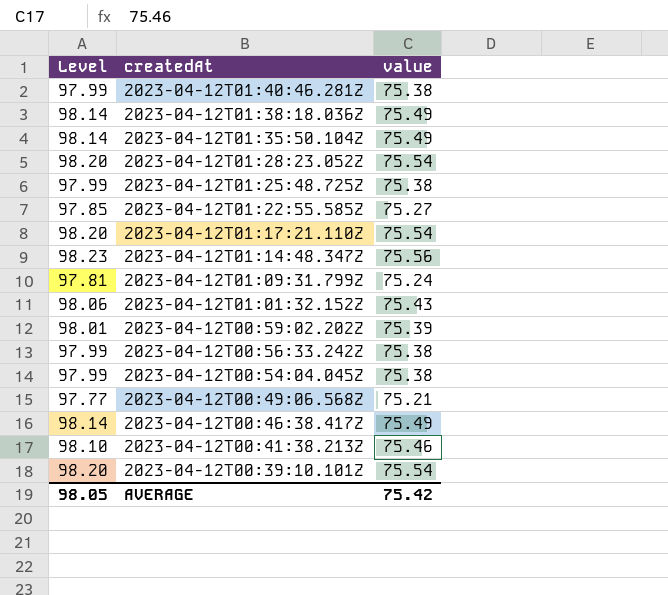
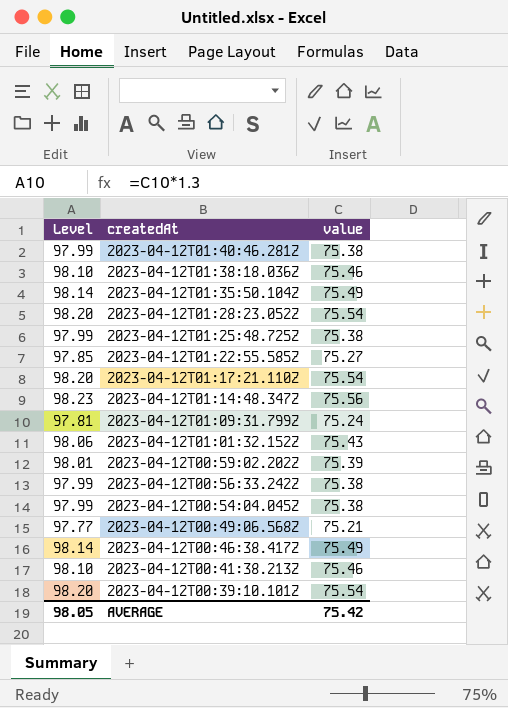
2023-04-12T01:38:18.036Z | Level: 98.14 -> 98.10
2023-04-12T01:38:18.036Z | value: 75.49 -> 75.46

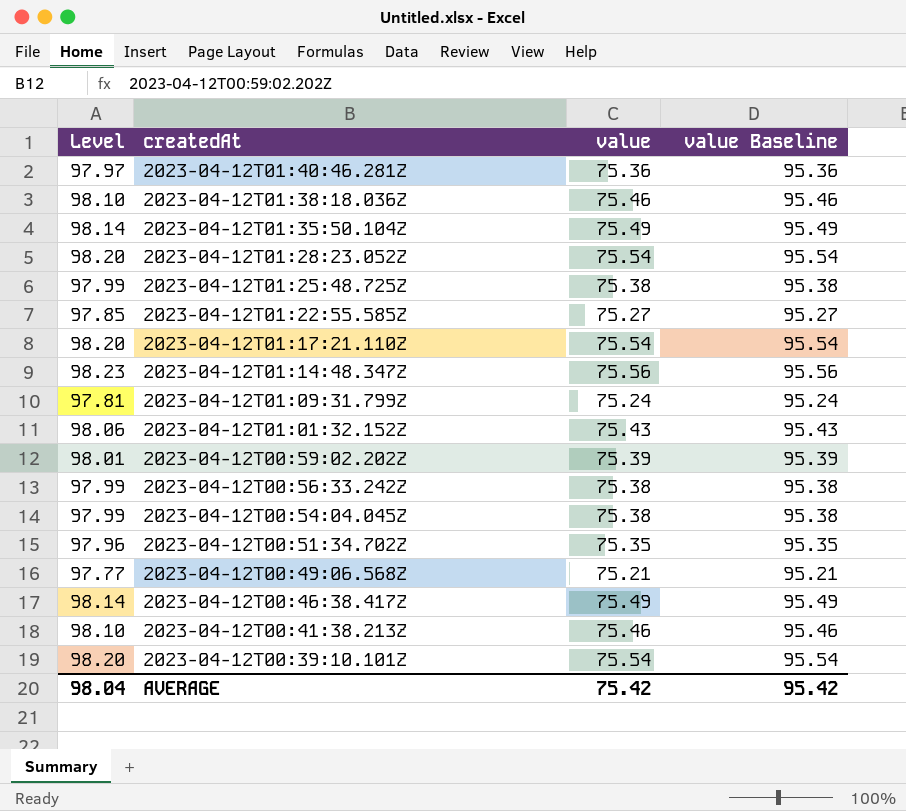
column value Baseline | formula: none -> [value] + 20
2023-04-12T01:40:46.281Z | Level: 97.99 -> 97.97
2023-04-12T01:40:46.281Z | value: 75.38 -> 75.36
row 2023-04-12T00:51:34.702Z: none -> 97.96 | 75.35 | 95.35
AVERAGE | Level: 98.05 -> 98.04

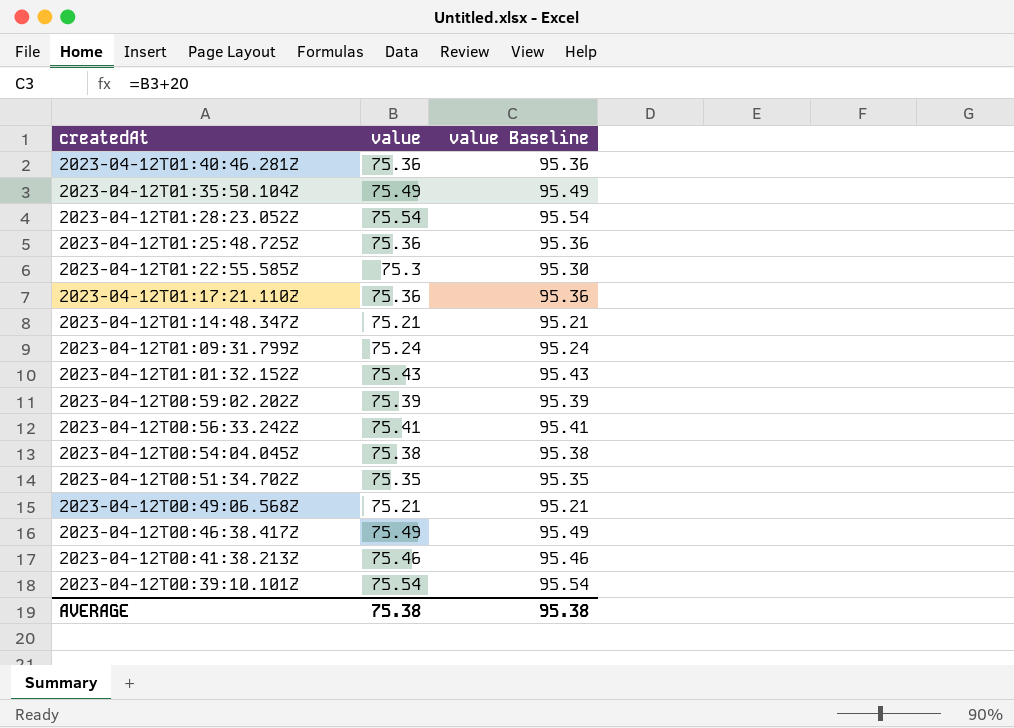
column Level | formula: [value] * 1.3 -> none
row 2023-04-12T01:38:18.036Z: 98.10 | 75.46 | 95.46 -> none
2023-04-12T01:25:48.725Z | value: 75.38 -> 75.36
2023-04-12T01:25:48.725Z | value Baseline: 95.38 -> 95.36
2023-04-12T01:22:55.585Z | value: 75.27 -> 75.3
2023-04-12T01:22:55.585Z | value Baseline: 95.27 -> 95.30
2023-04-12T01:17:21.110Z | value: 75.54 -> 75.36
2023-04-12T01:17:21.110Z | value Baseline: 95.54 -> 95.36
2023-04-12T01:14:48.347Z | value: 75.56 -> 75.21
2023-04-12T01:14:48.347Z | value Baseline: 95.56 -> 95.21
2023-04-12T00:56:33.242Z | value: 75.38 -> 75.41
2023-04-12T00:56:33.242Z | value Baseline: 95.38 -> 95.41
AVERAGE | value: 75.42 -> 75.38
AVERAGE | value Baseline: 95.42 -> 95.38

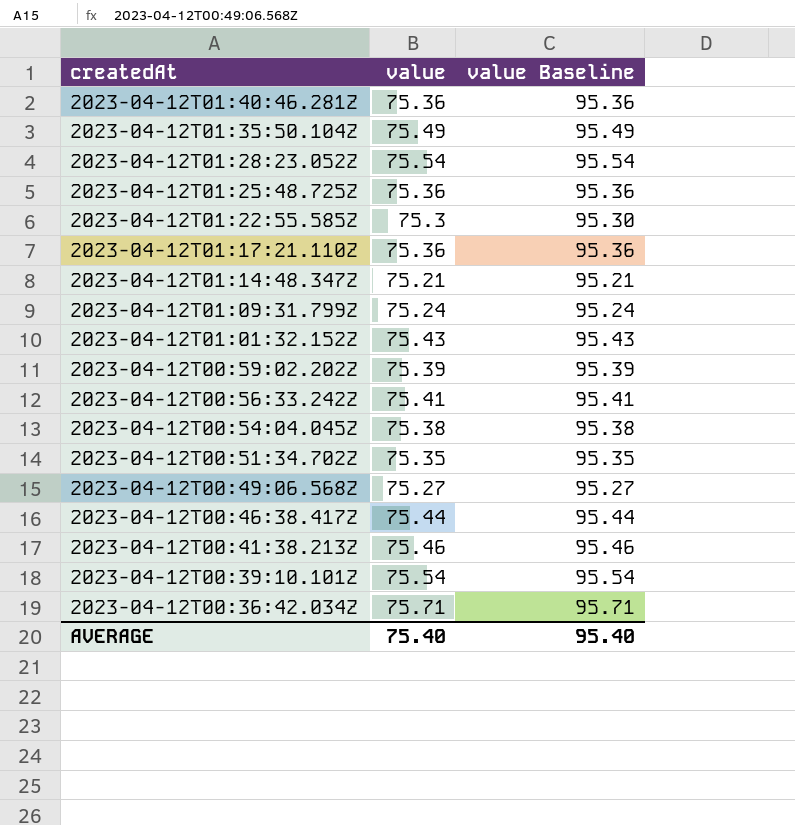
2023-04-12T00:49:06.568Z | value: 75.21 -> 75.27
2023-04-12T00:49:06.568Z | value Baseline: 95.21 -> 95.27
2023-04-12T00:46:38.417Z | value: 75.49 -> 75.44
2023-04-12T00:46:38.417Z | value Baseline: 95.49 -> 95.44
row 2023-04-12T00:36:42.034Z: none -> 75.71 | 95.71
AVERAGE | value: 75.38 -> 75.40
AVERAGE | value Baseline: 95.38 -> 95.40

